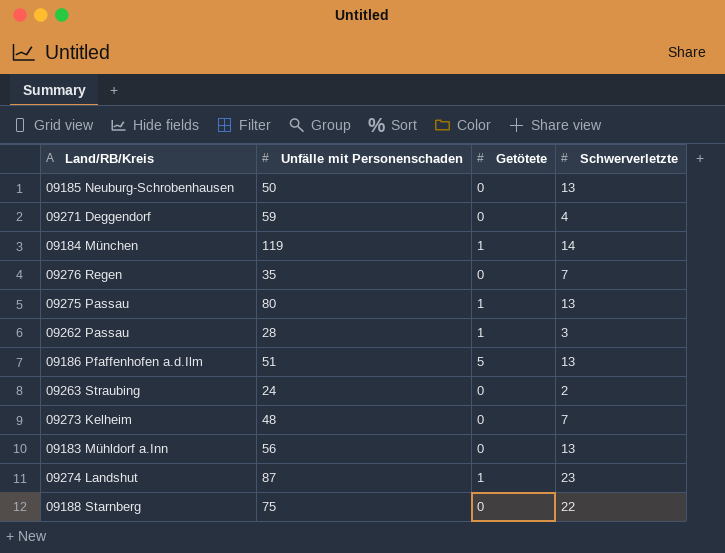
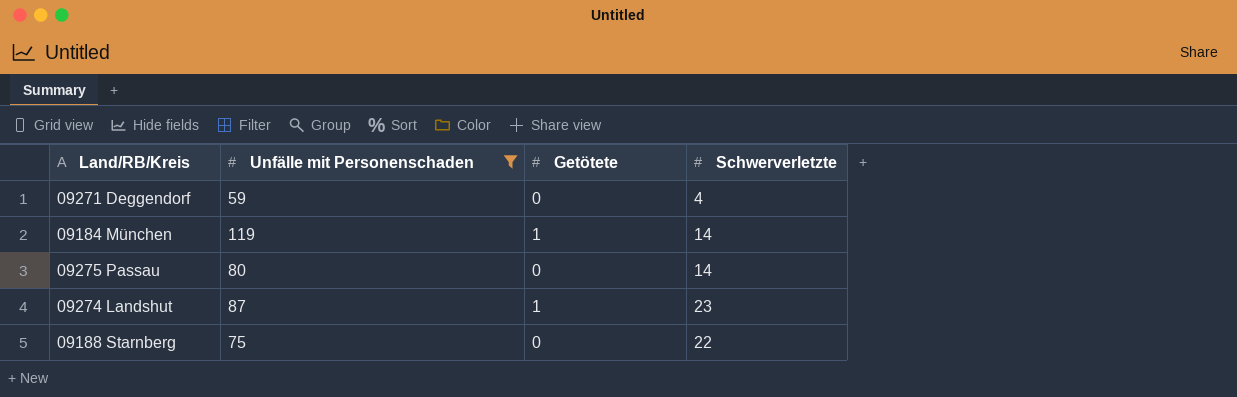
filter: none -> Unfälle mit Personenschaden >= 59
09275 Passau | Getötete: 1 -> 0
09275 Passau | Schwerverletzte: 13 -> 14

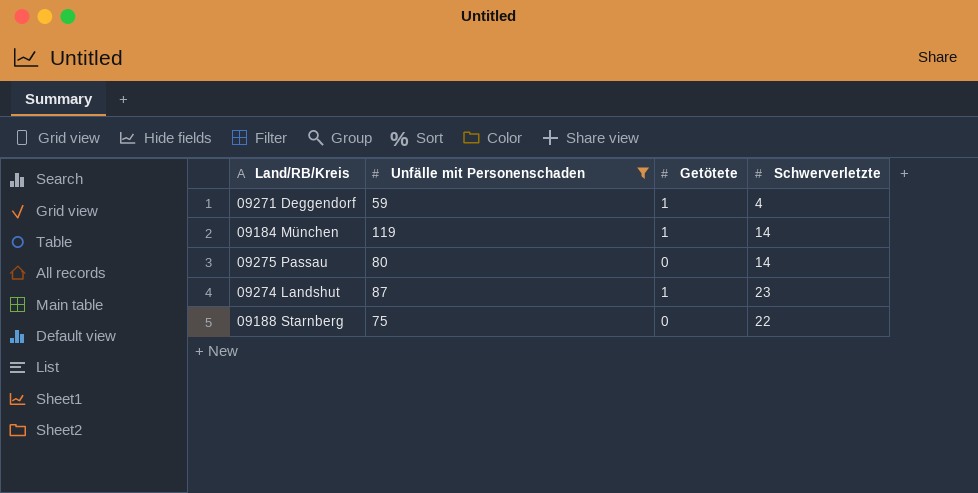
09271 Deggendorf | Getötete: 0 -> 1

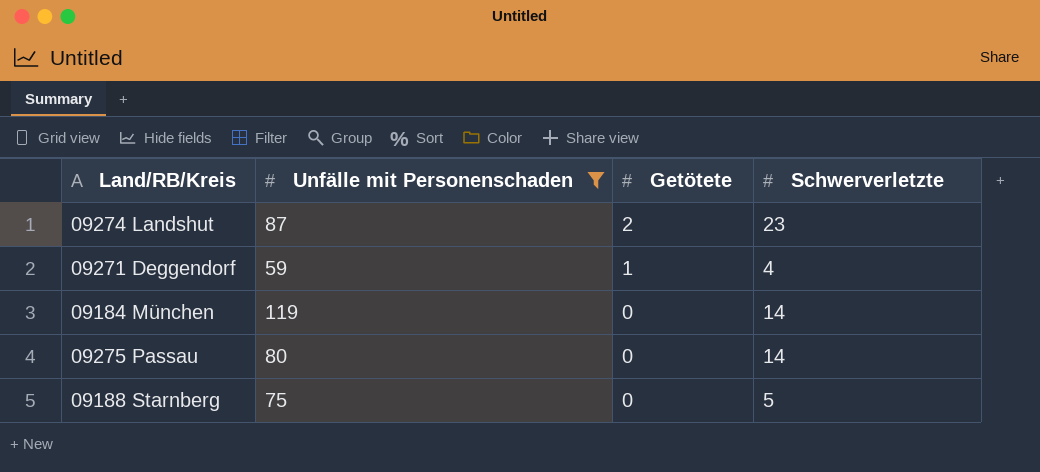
row order: none -> Getötete descending
09274 Landshut | Getötete: 1 -> 2
09184 München | Getötete: 1 -> 0
09188 Starnberg | Schwerverletzte: 22 -> 5

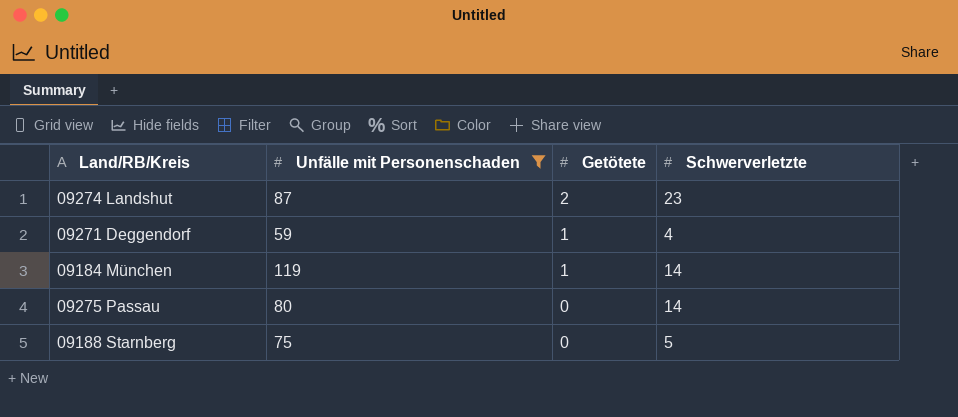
09184 München | Getötete: 0 -> 1

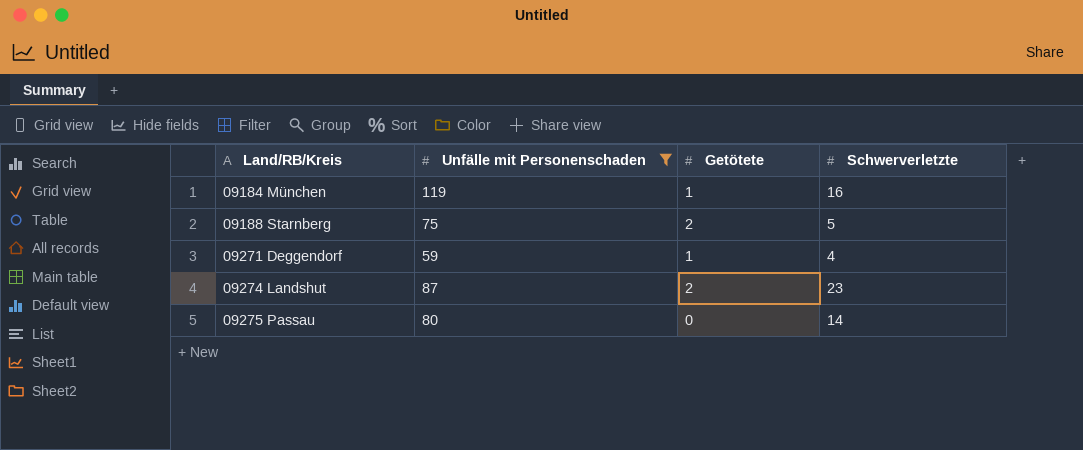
row order: Getötete descending -> Land/RB/Kreis ascending
09184 München | Schwerverletzte: 14 -> 16
09188 Starnberg | Getötete: 0 -> 2

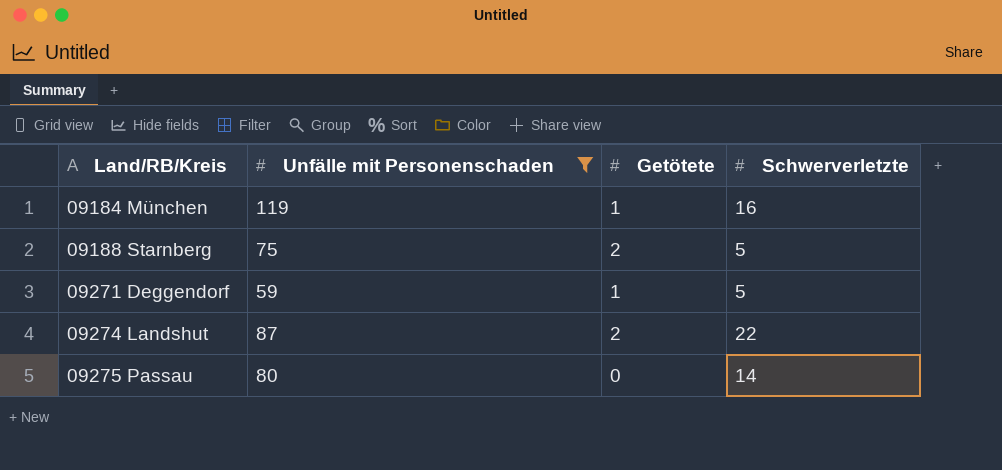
09271 Deggendorf | Schwerverletzte: 4 -> 5
09274 Landshut | Schwerverletzte: 23 -> 22

